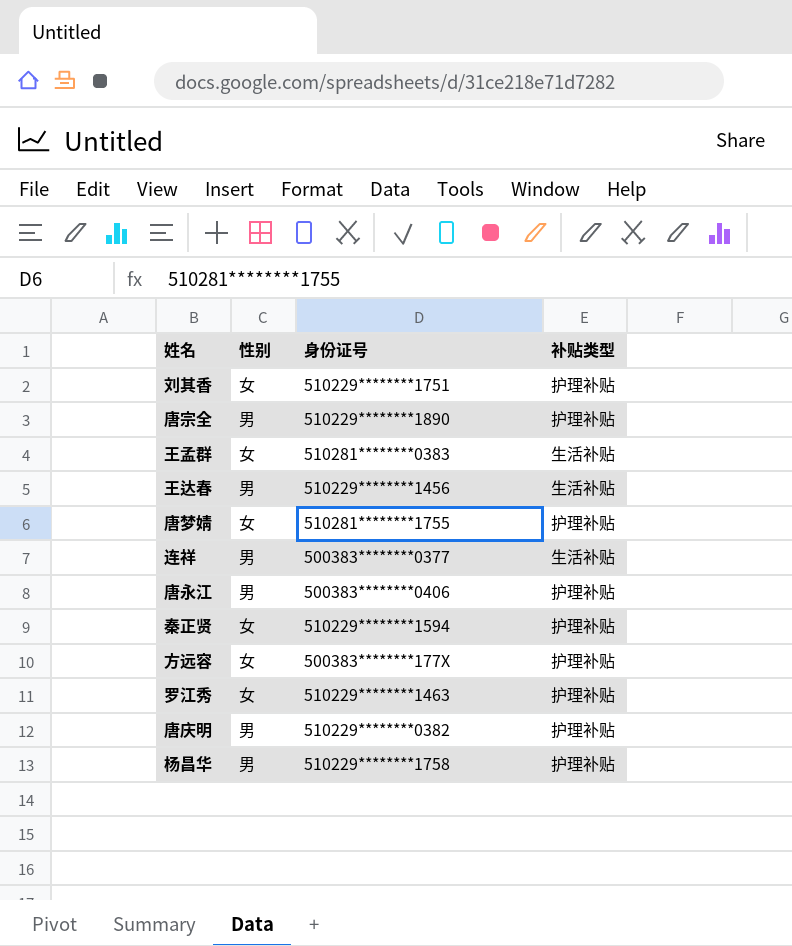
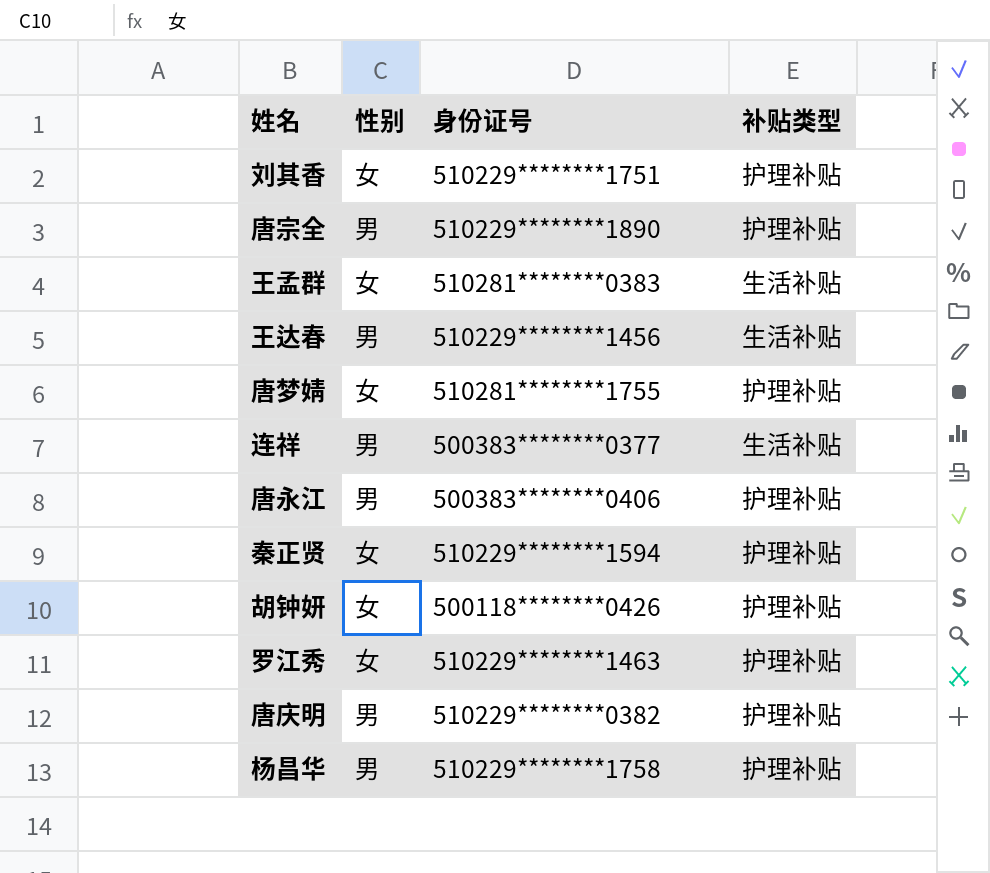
row 方远容: 女 | 500383********177X | 护理补贴 -> none
row 胡钟妍: none -> 女 | 500118********0426 | 护理补贴

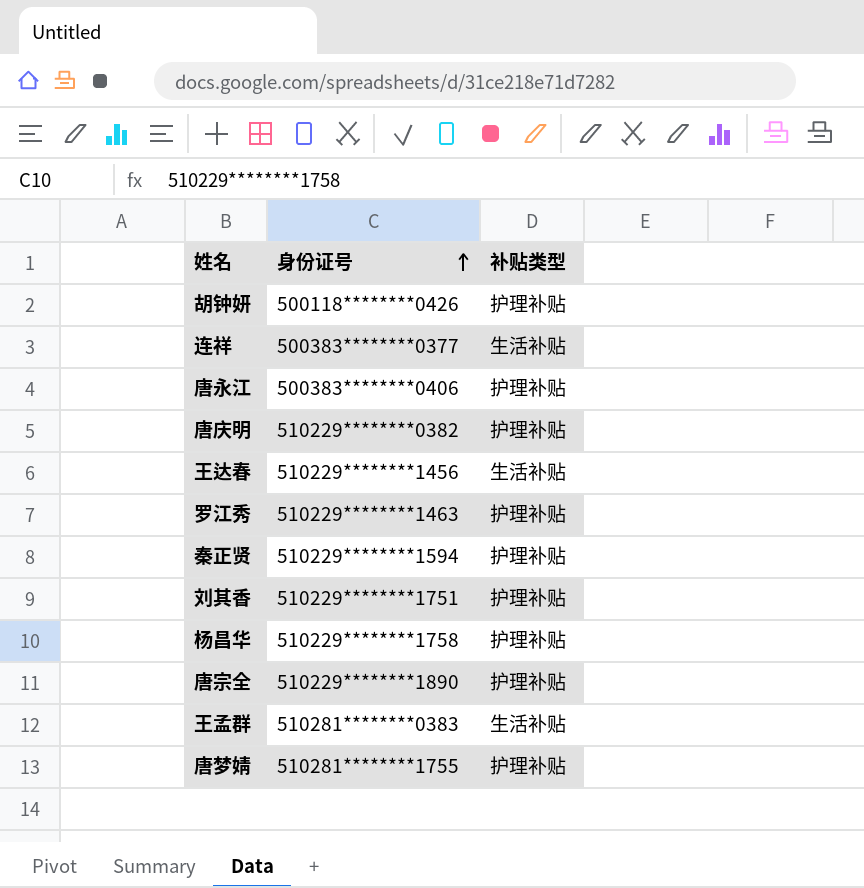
row order: none -> 身份证号 ascending
column 性别 | position: 2 -> none

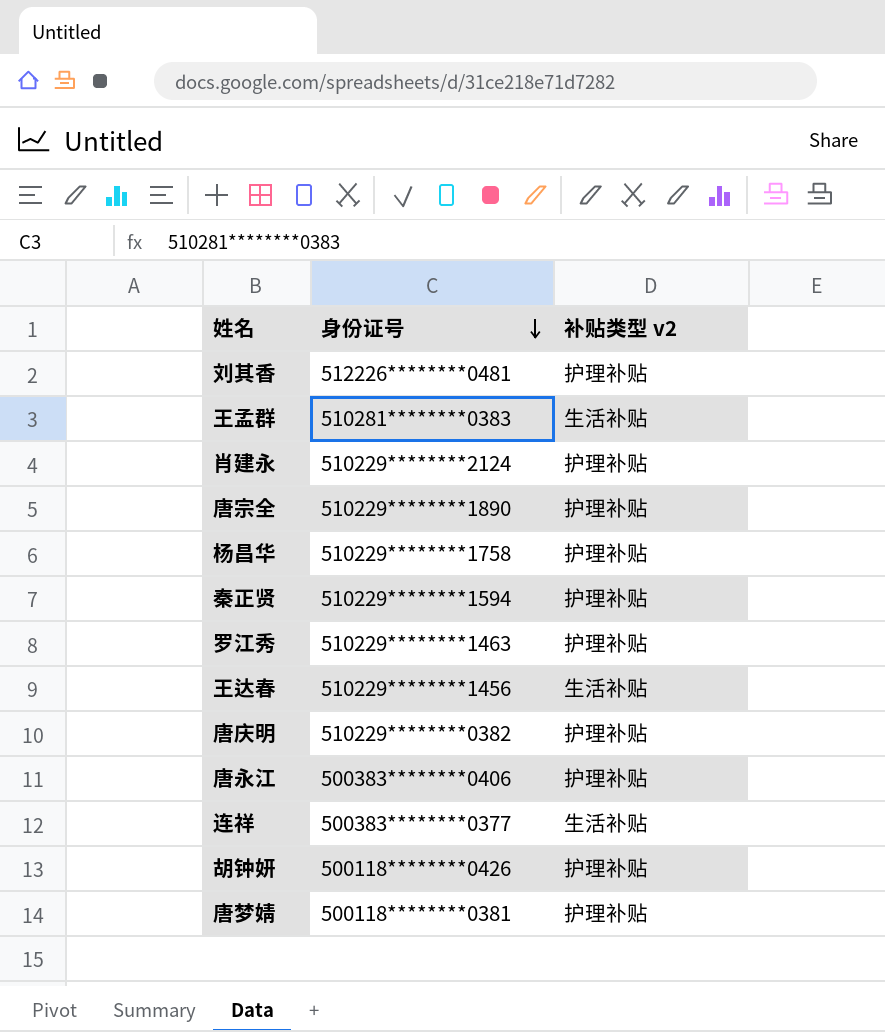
row order: 身份证号 ascending -> 身份证号 descending
column name: 补贴类型 -> 补贴类型 v2
刘其香 | 身份证号: 510229********1751 -> 512226********0481
row 肖建永: none -> 510229********2124 | 护理补贴
唐梦婧 | 身份证号: 510281********1755 -> 500118********0381

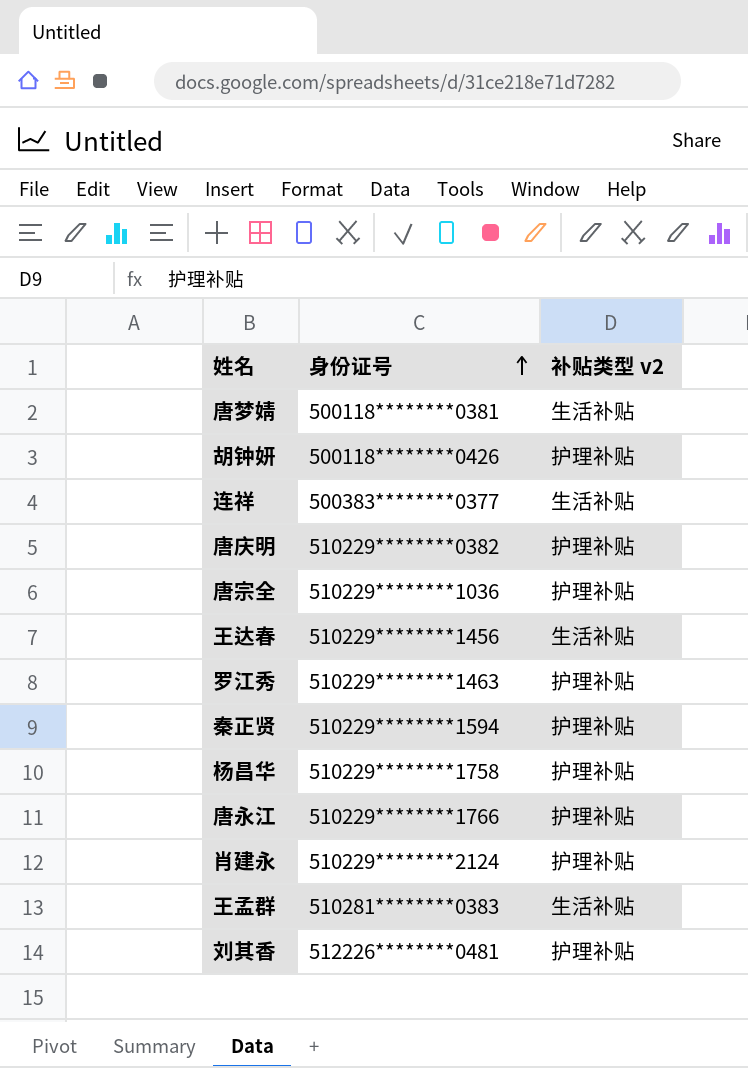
row order: 身份证号 descending -> 身份证号 ascending
唐梦婧 | 补贴类型 v2: 护理补贴 -> 生活补贴
唐宗全 | 身份证号: 510229********1890 -> 510229********1036
唐永江 | 身份证号: 500383********0406 -> 510229********1766

